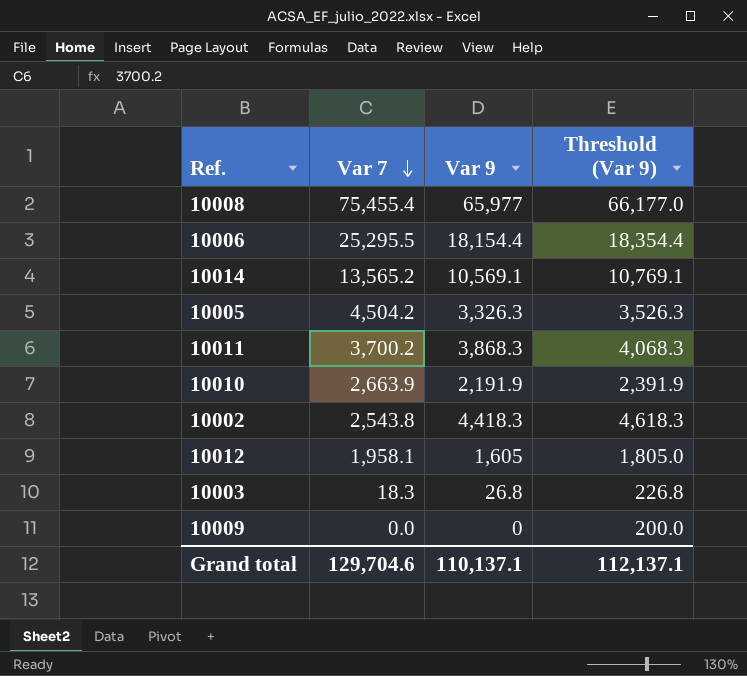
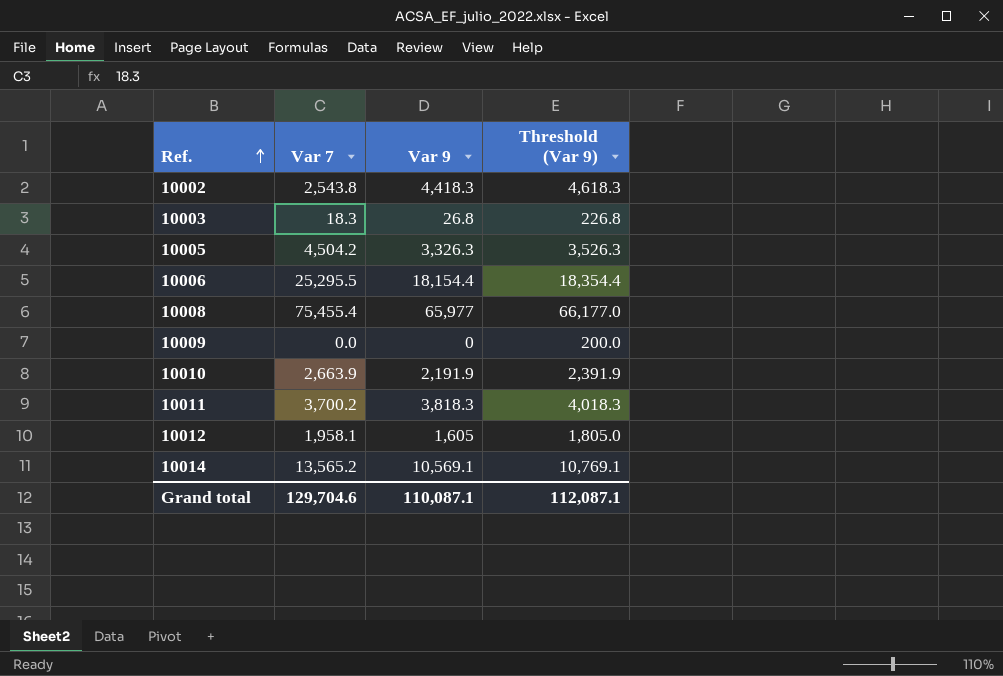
row order: Var 7 descending -> Ref. ascending
10011 | Var 9: 3,868.3 -> 3,818.3
10011 | Threshold (Var 9): 4,068.3 -> 4,018.3
Grand total | Var 9: 110,137.1 -> 110,087.1
Grand total | Threshold (Var 9): 112,137.1 -> 112,087.1

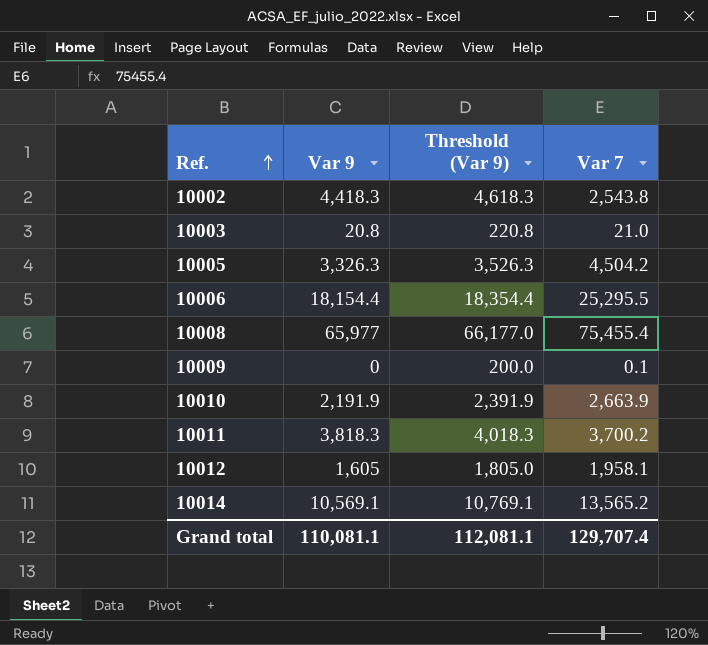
column Var 7 | position: 2 -> 4
10003 | Var 9: 26.8 -> 20.8
10003 | Threshold (Var 9): 226.8 -> 220.8
10003 | Var 7: 18.3 -> 21.0
10009 | Var 7: 0.0 -> 0.1
Grand total | Var 9: 110,087.1 -> 110,081.1
Grand total | Threshold (Var 9): 112,087.1 -> 112,081.1
Grand total | Var 7: 129,704.6 -> 129,707.4

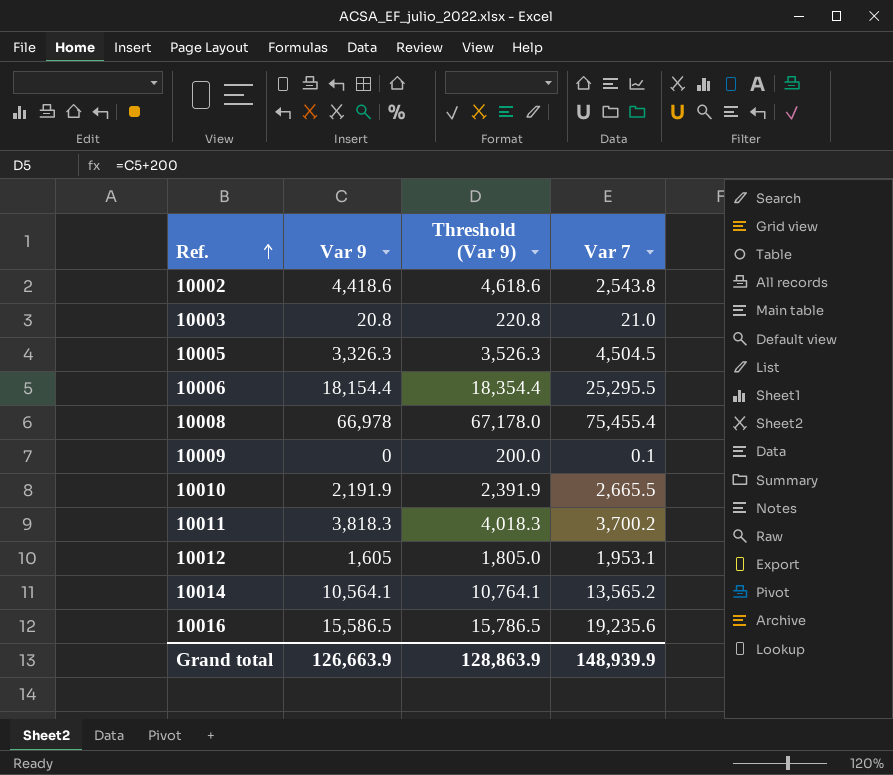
10002 | Var 9: 4,418.3 -> 4,418.6
10002 | Threshold (Var 9): 4,618.3 -> 4,618.6
10005 | Var 7: 4,504.2 -> 4,504.5
10008 | Var 9: 65,977 -> 66,978
10008 | Threshold (Var 9): 66,177.0 -> 67,178.0
10010 | Var 7: 2,663.9 -> 2,665.5
10012 | Var 7: 1,958.1 -> 1,953.1
10014 | Var 9: 10,569.1 -> 10,564.1
10014 | Threshold (Var 9): 10,769.1 -> 10,764.1
row 10016: none -> 15,586.5 | 15,786.5 | 19,235.6
Grand total | Var 9: 110,081.1 -> 126,663.9
Grand total | Threshold (Var 9): 112,081.1 -> 128,863.9
Grand total | Var 7: 129,707.4 -> 148,939.9

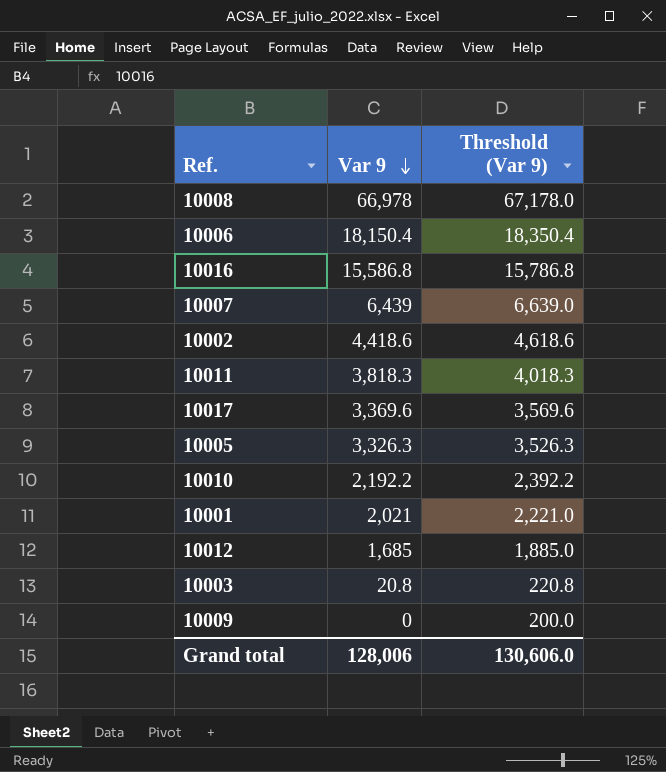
row order: Ref. ascending -> Var 9 descending
column Var 7 | position: 4 -> none
row 10014: 10,564.1 | 10,764.1 | 13,565.2 -> none
10006 | Var 9: 18,154.4 -> 18,150.4
10006 | Threshold (Var 9): 18,354.4 -> 18,350.4
10016 | Var 9: 15,586.5 -> 15,586.8
10016 | Threshold (Var 9): 15,786.5 -> 15,786.8
row 10007: none -> 6,439 | 6,639.0
row 10017: none -> 3,369.6 | 3,569.6
10010 | Var 9: 2,191.9 -> 2,192.2
10010 | Threshold (Var 9): 2,391.9 -> 2,392.2
row 10001: none -> 2,021 | 2,221.0
10012 | Var 9: 1,605 -> 1,685
10012 | Threshold (Var 9): 1,805.0 -> 1,885.0
Grand total | Var 9: 126,663.9 -> 128,006
Grand total | Threshold (Var 9): 128,863.9 -> 130,606.0

